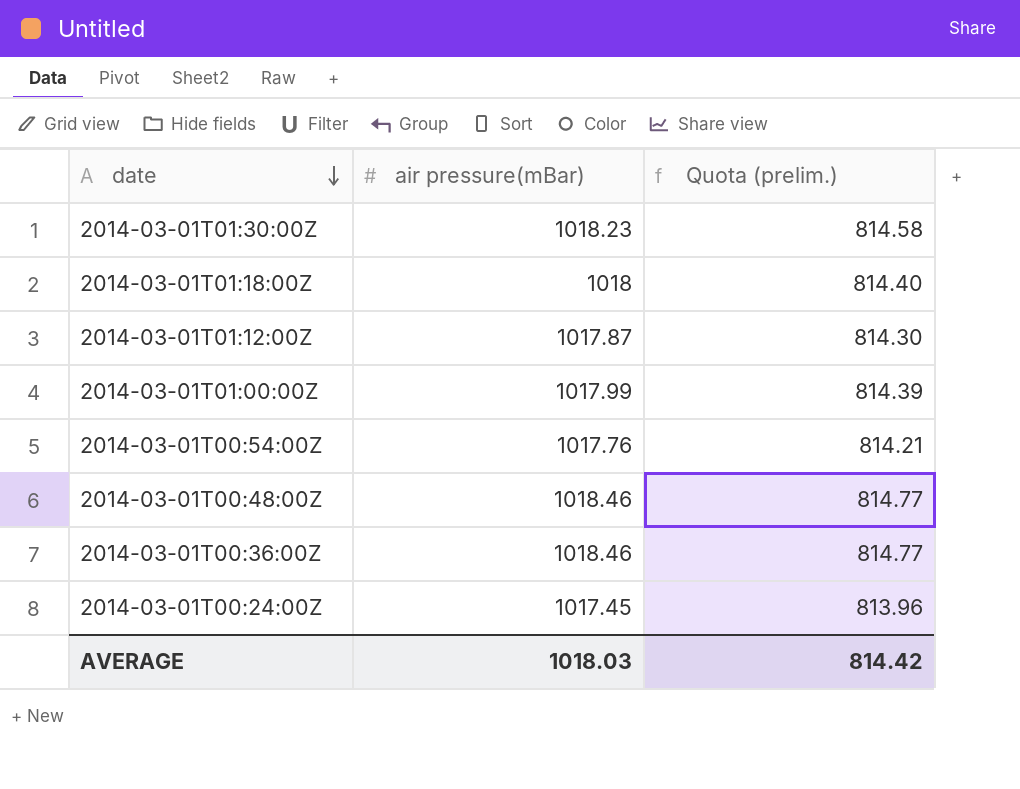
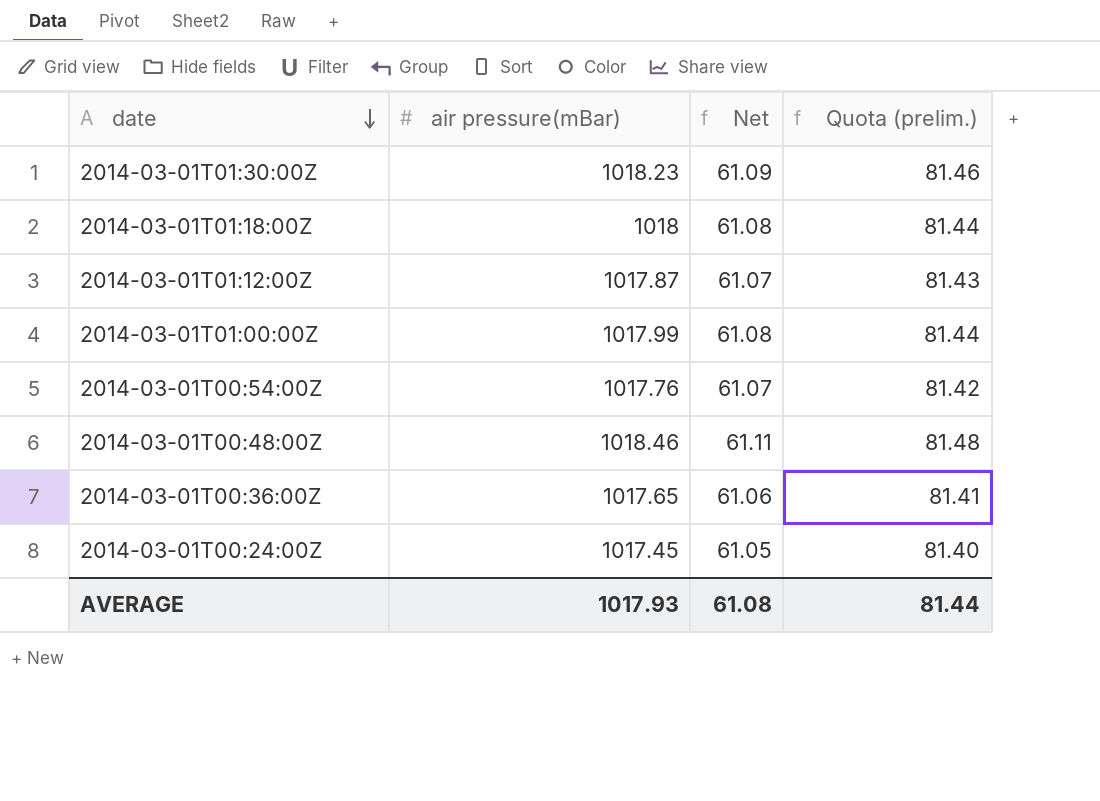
column Net | formula: none -> [air pressure(mBar)] * 0.06
column Quota (prelim.) | formula: [air pressure(mBar)] * 0.8 -> [air pressure(mBar)] * 0.08
2014-03-01T00:36:00Z | air pressure(mBar): 1018.46 -> 1017.65
AVERAGE | air pressure(mBar): 1018.03 -> 1017.93
AVERAGE | Quota (prelim.): 814.42 -> 81.44

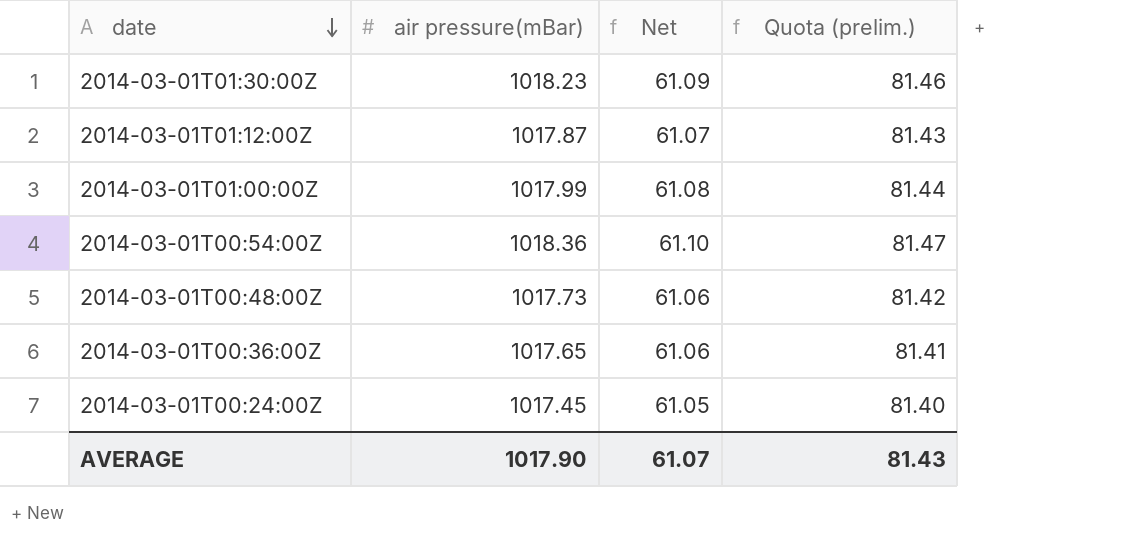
row 2014-03-01T01:18:00Z: 1018 | 61.08 | 81.44 -> none
2014-03-01T00:54:00Z | air pressure(mBar): 1017.76 -> 1018.36
2014-03-01T00:54:00Z | Net: 61.07 -> 61.10
2014-03-01T00:54:00Z | Quota (prelim.): 81.42 -> 81.47
2014-03-01T00:48:00Z | air pressure(mBar): 1018.46 -> 1017.73
2014-03-01T00:48:00Z | Net: 61.11 -> 61.06
2014-03-01T00:48:00Z | Quota (prelim.): 81.48 -> 81.42
AVERAGE | air pressure(mBar): 1017.93 -> 1017.90
AVERAGE | Net: 61.08 -> 61.07
AVERAGE | Quota (prelim.): 81.44 -> 81.43

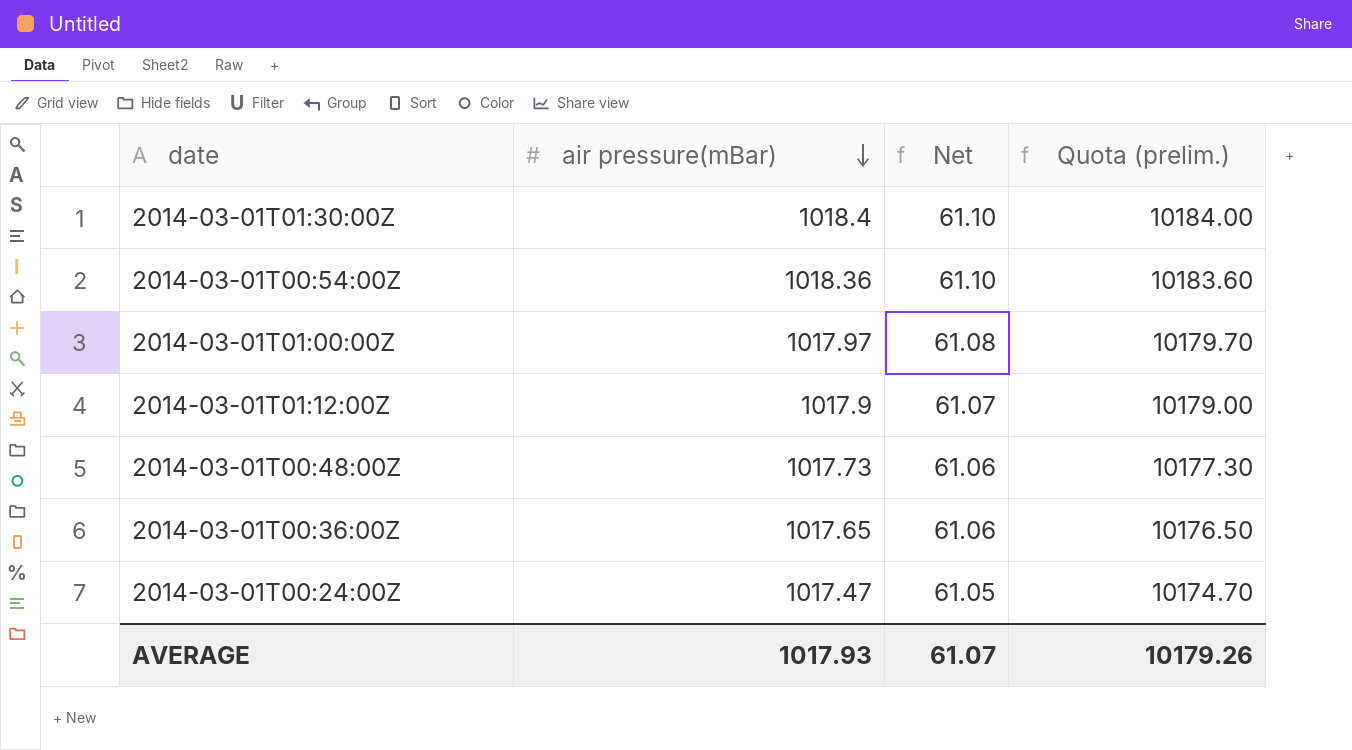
row order: date descending -> air pressure(mBar) descending
column Quota (prelim.) | formula: [air pressure(mBar)] * 0.08 -> [air pressure(mBar)] * 10
2014-03-01T01:30:00Z | air pressure(mBar): 1018.23 -> 1018.4
2014-03-01T01:30:00Z | Net: 61.09 -> 61.10
2014-03-01T01:00:00Z | air pressure(mBar): 1017.99 -> 1017.97
2014-03-01T01:12:00Z | air pressure(mBar): 1017.87 -> 1017.9
2014-03-01T00:24:00Z | air pressure(mBar): 1017.45 -> 1017.47
AVERAGE | air pressure(mBar): 1017.90 -> 1017.93
AVERAGE | Quota (prelim.): 81.43 -> 10179.26

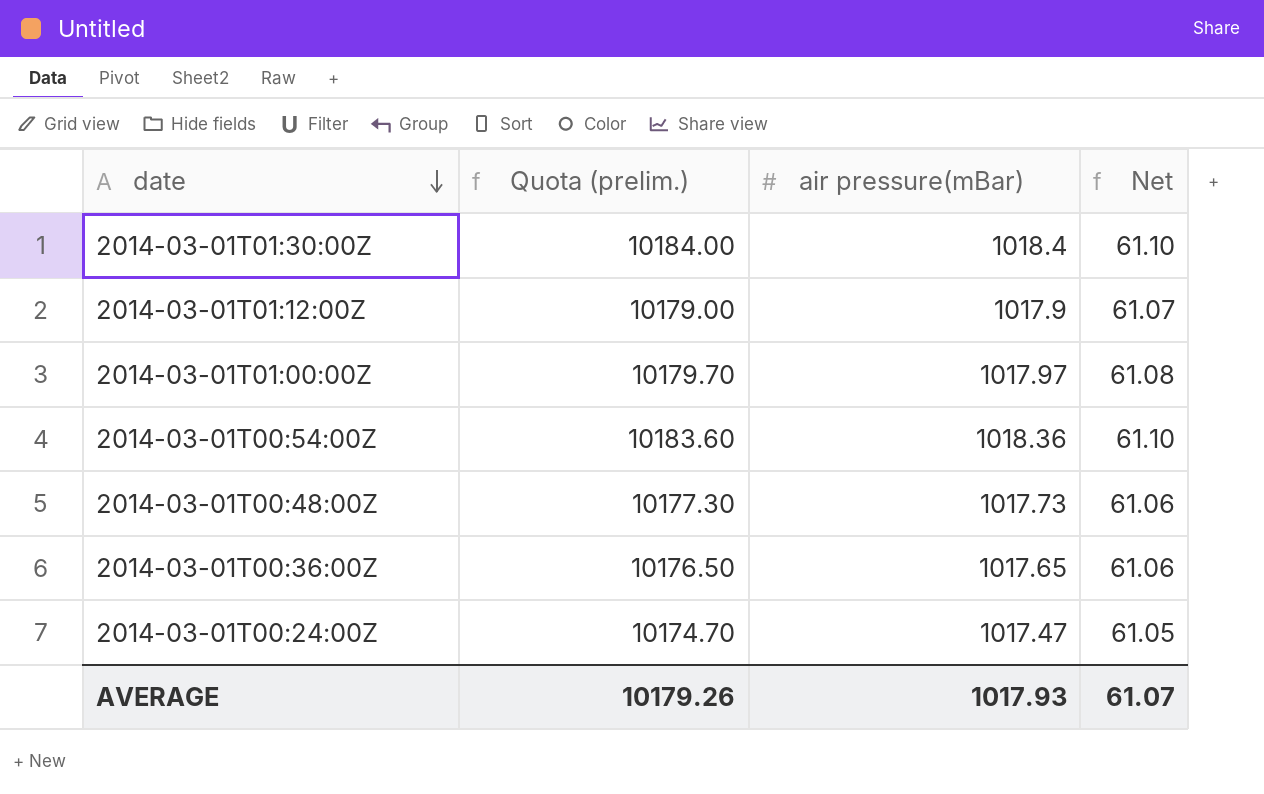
row order: air pressure(mBar) descending -> date descending
column Quota (prelim.) | position: 4 -> 2

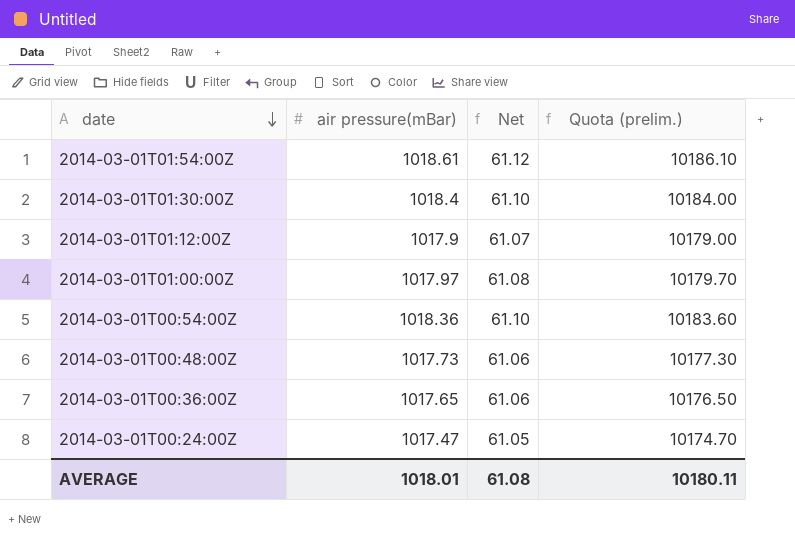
column Quota (prelim.) | position: 2 -> 4
row 2014-03-01T01:54:00Z: none -> 1018.61 | 61.12 | 10186.10
AVERAGE | air pressure(mBar): 1017.93 -> 1018.01
AVERAGE | Net: 61.07 -> 61.08
AVERAGE | Quota (prelim.): 10179.26 -> 10180.11

